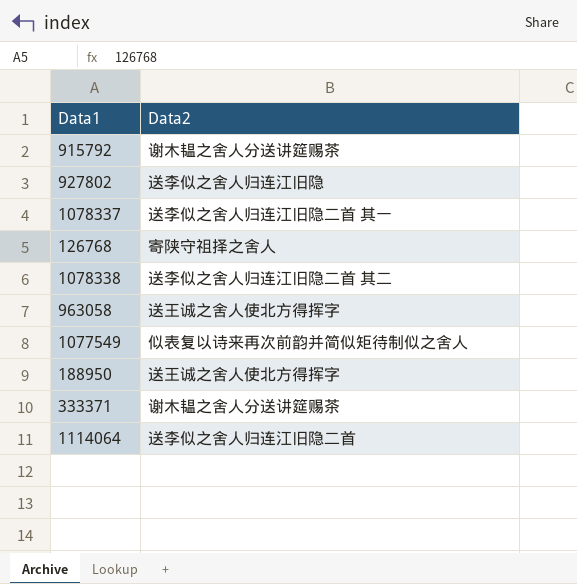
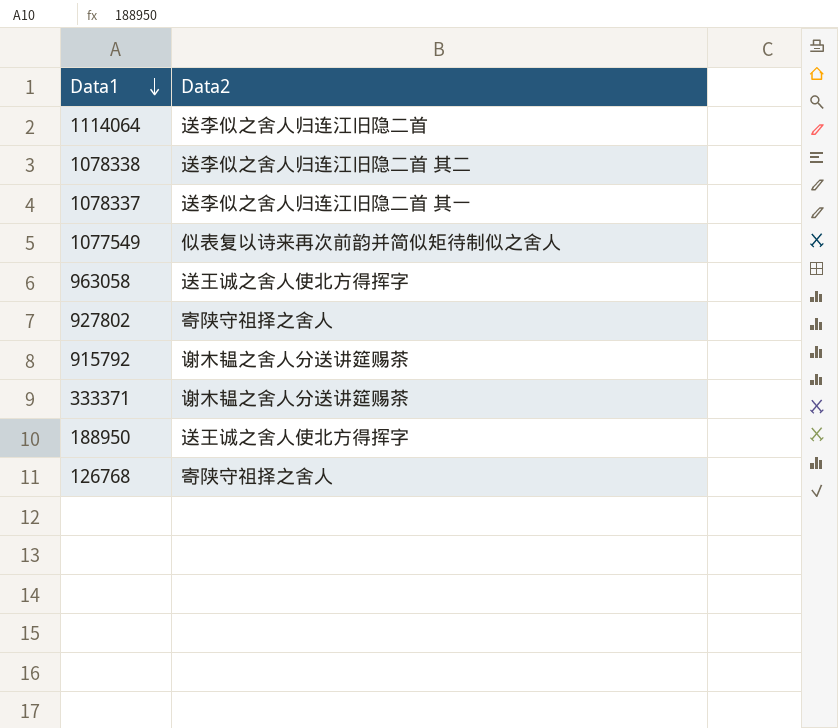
row order: none -> Data1 descending
927802 | Data2: 送李似之舍人归连江旧隐 -> 寄陕守祖择之舍人

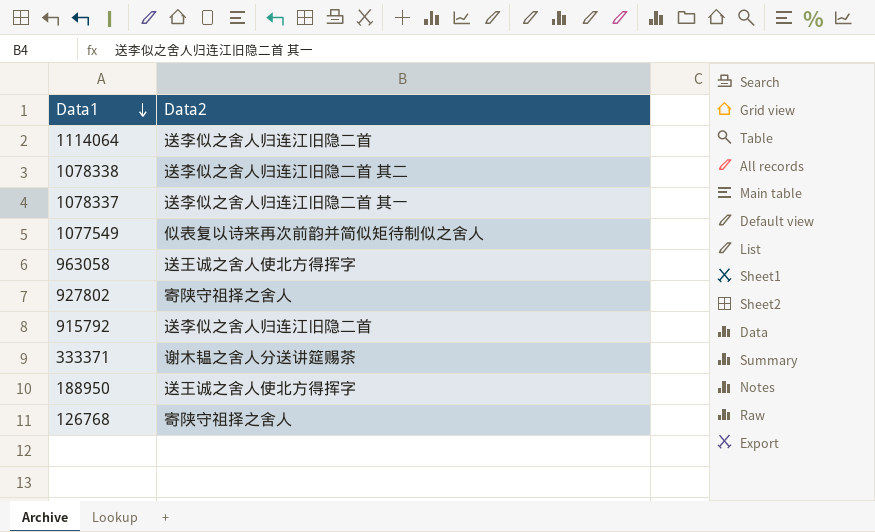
915792 | Data2: 谢木韫之舍人分送讲筵赐茶 -> 送李似之舍人归连江旧隐二首

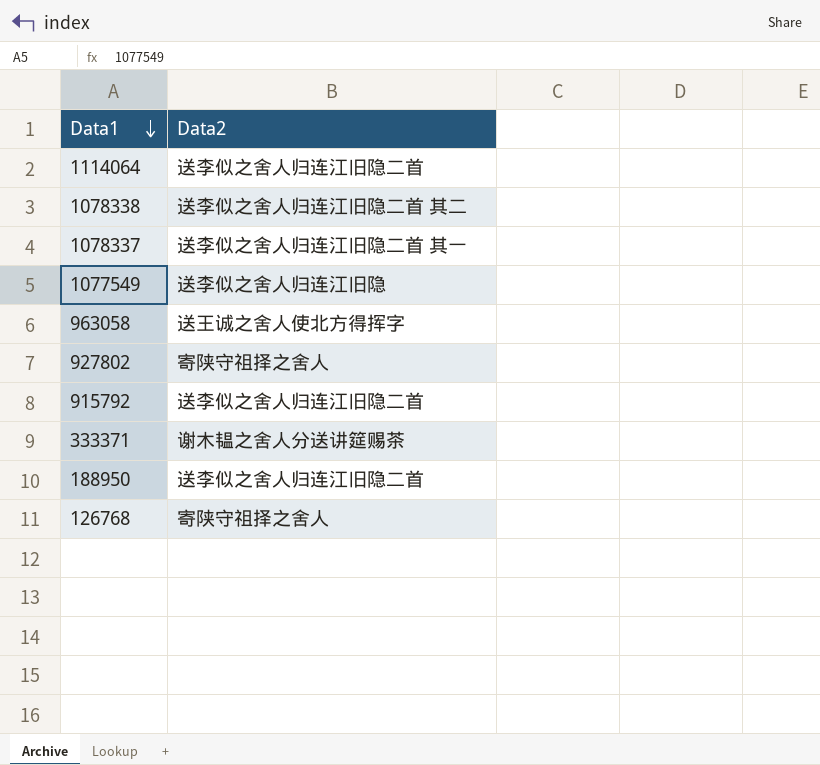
1077549 | Data2: 似表复以诗来再次前韵并简似矩待制似之舍人 -> 送李似之舍人归连江旧隐
188950 | Data2: 送王诚之舍人使北方得挥字 -> 送李似之舍人归连江旧隐二首

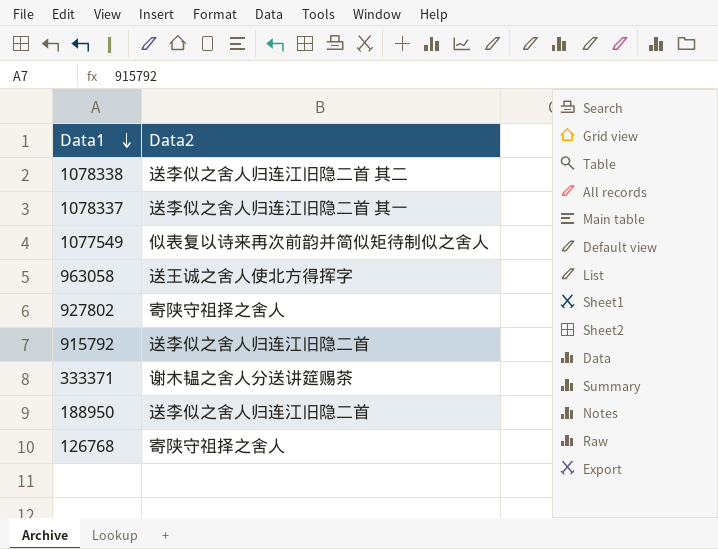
row 1114064: 送李似之舍人归连江旧隐二首 -> none
1077549 | Data2: 送李似之舍人归连江旧隐 -> 似表复以诗来再次前韵并简似矩待制似之舍人

